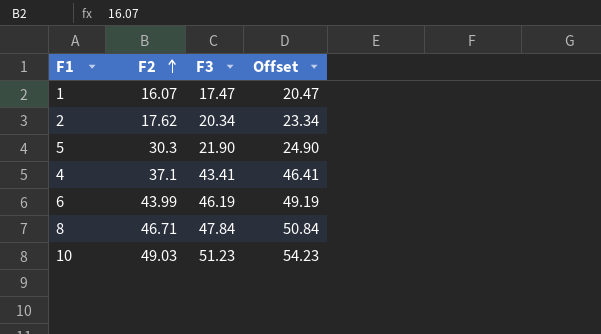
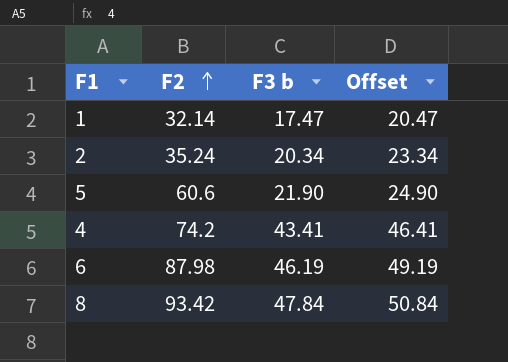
column name: F3 -> F3 b
row 10: 49.03 | 51.23 | 54.23 -> none
1 | F2: 16.07 -> 32.14
2 | F2: 17.62 -> 35.24
5 | F2: 30.3 -> 60.6
4 | F2: 37.1 -> 74.2
6 | F2: 43.99 -> 87.98
8 | F2: 46.71 -> 93.42

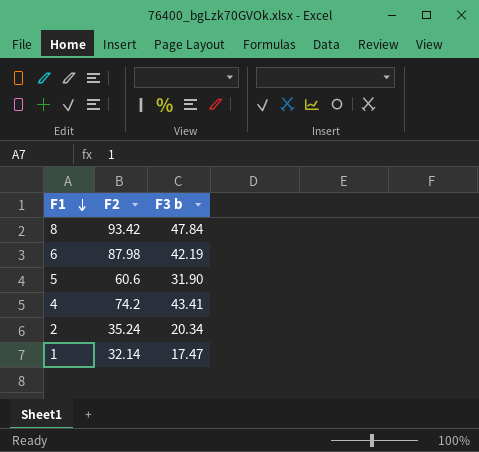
row order: F2 ascending -> F1 descending
column Offset | formula: [F3 b] + 3 -> none
6 | F3 b: 46.19 -> 42.19
5 | F3 b: 21.90 -> 31.90

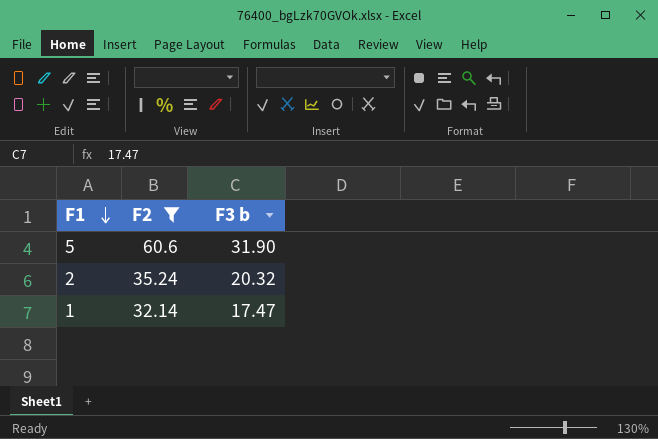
filter: none -> F2 <= 60.6
2 | F3 b: 20.34 -> 20.32

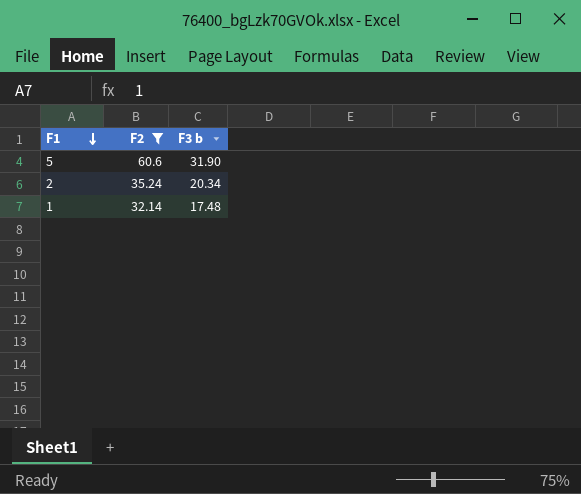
2 | F3 b: 20.32 -> 20.34
1 | F3 b: 17.47 -> 17.48

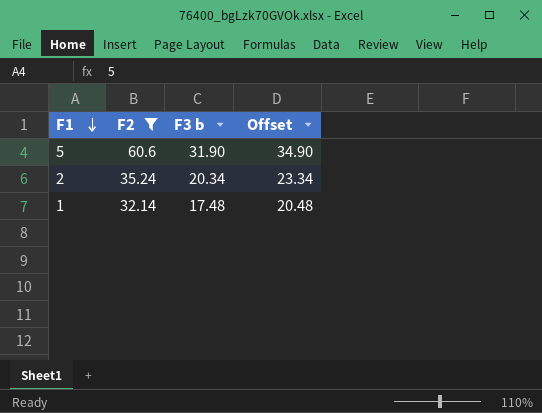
column Offset | formula: none -> [F3 b] + 3

